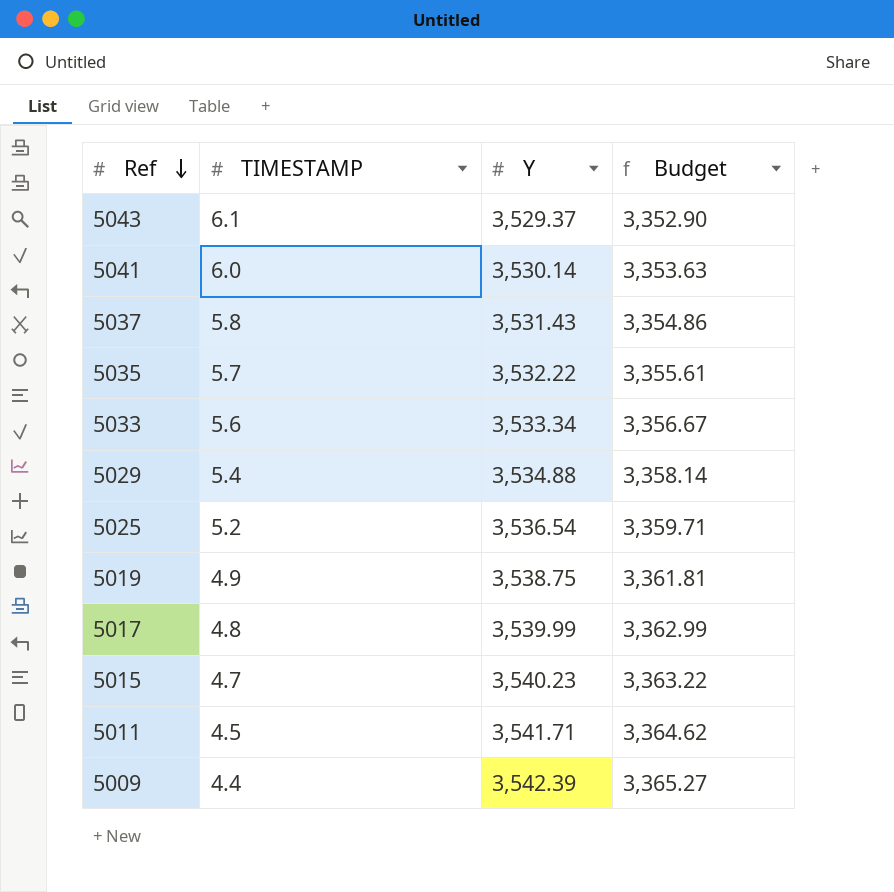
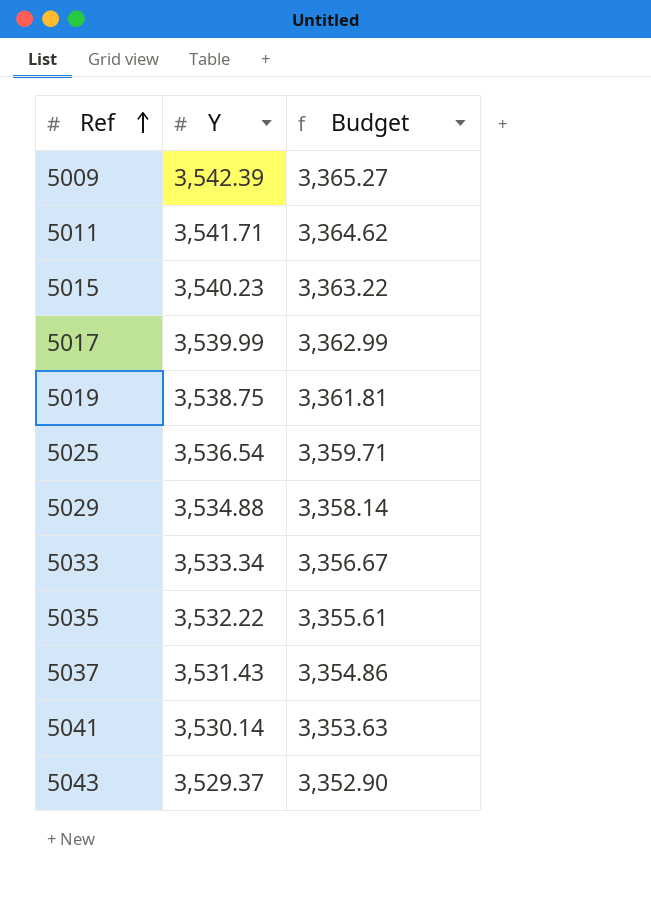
row order: Ref descending -> Ref ascending
column TIMESTAMP | position: 2 -> none

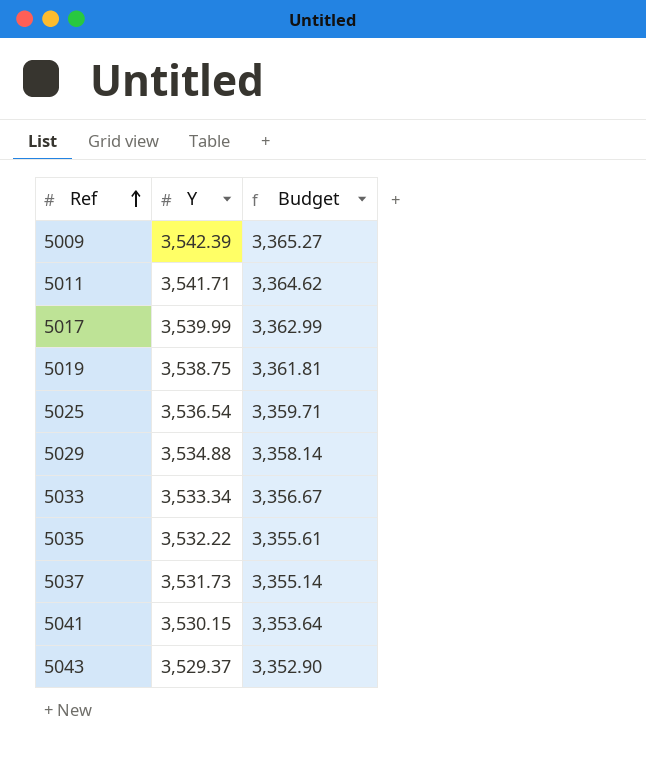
row 5015: 3,540.23 | 3,363.22 -> none
5037 | Y: 3,531.43 -> 3,531.73
5037 | Budget: 3,354.86 -> 3,355.14
5041 | Y: 3,530.14 -> 3,530.15
5041 | Budget: 3,353.63 -> 3,353.64

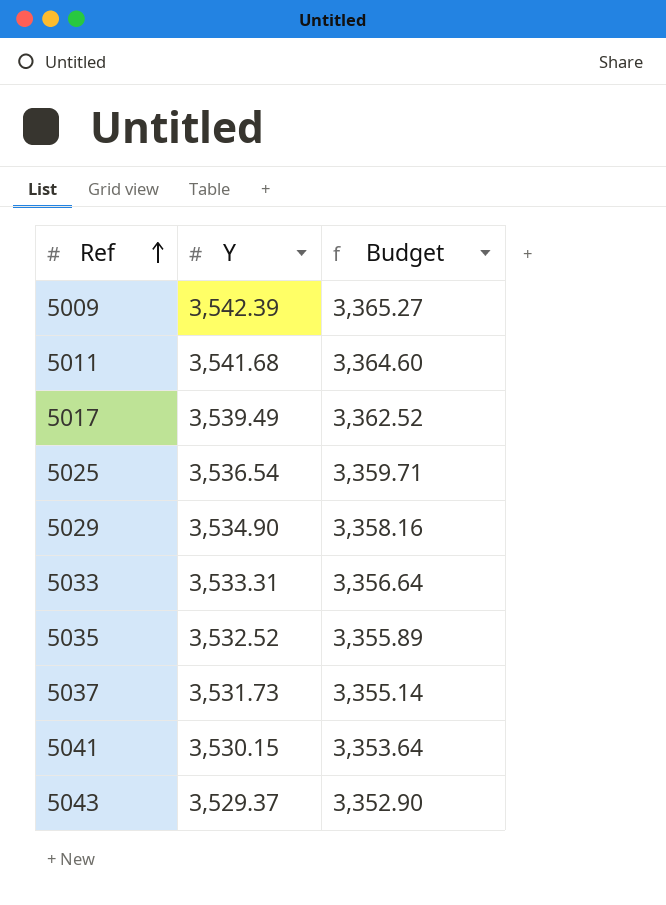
row 5019: 3,538.75 | 3,361.81 -> none
5011 | Y: 3,541.71 -> 3,541.68
5011 | Budget: 3,364.62 -> 3,364.60
5017 | Y: 3,539.99 -> 3,539.49
5017 | Budget: 3,362.99 -> 3,362.52
5029 | Y: 3,534.88 -> 3,534.90
5029 | Budget: 3,358.14 -> 3,358.16
5033 | Y: 3,533.34 -> 3,533.31
5033 | Budget: 3,356.67 -> 3,356.64
5035 | Y: 3,532.22 -> 3,532.52
5035 | Budget: 3,355.61 -> 3,355.89

